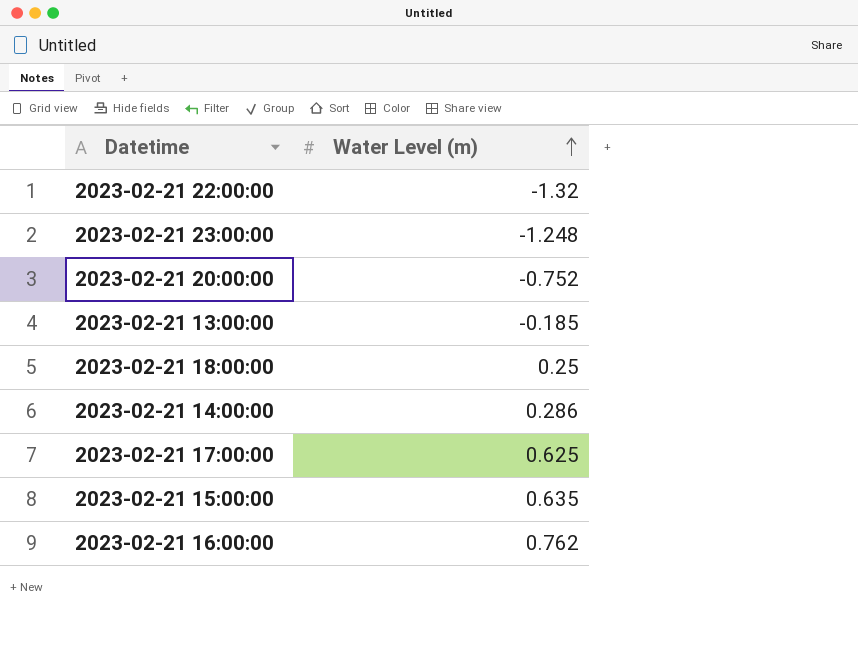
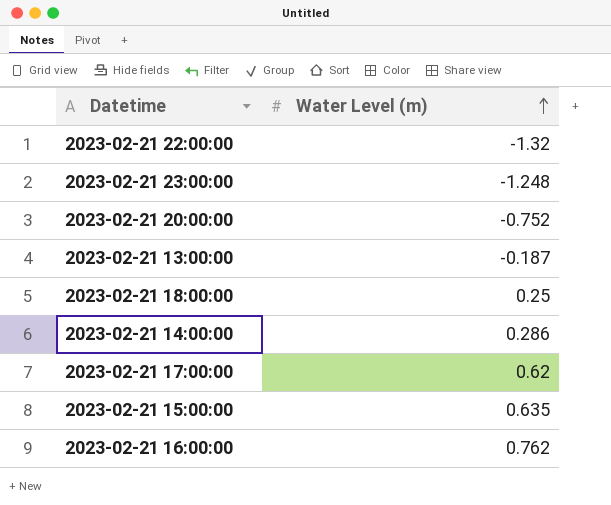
2023-02-21 13:00:00 | Water Level (m): -0.185 -> -0.187
2023-02-21 17:00:00 | Water Level (m): 0.625 -> 0.62

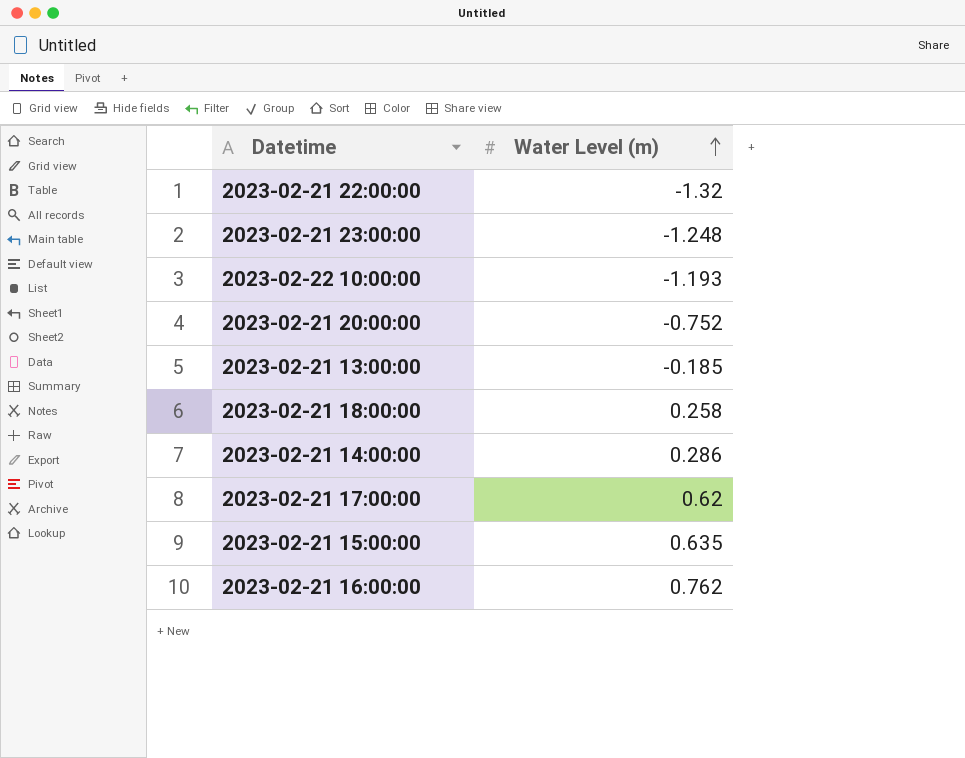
row 2023-02-22 10:00:00: none -> -1.193
2023-02-21 13:00:00 | Water Level (m): -0.187 -> -0.185
2023-02-21 18:00:00 | Water Level (m): 0.25 -> 0.258

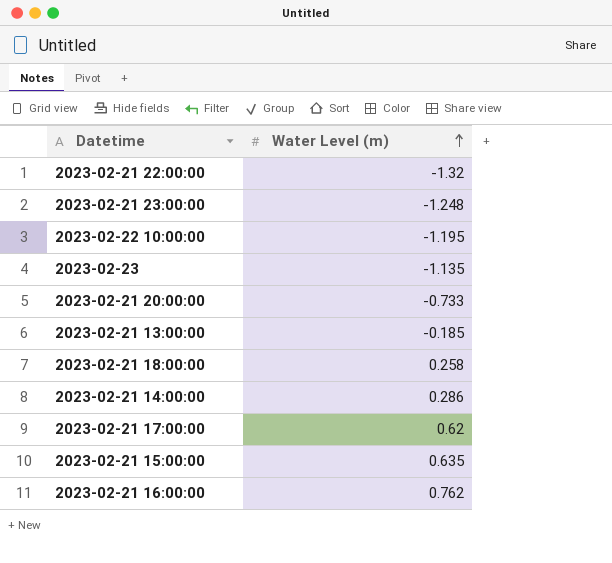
2023-02-22 10:00:00 | Water Level (m): -1.193 -> -1.195
row 2023-02-23: none -> -1.135
2023-02-21 20:00:00 | Water Level (m): -0.752 -> -0.733

